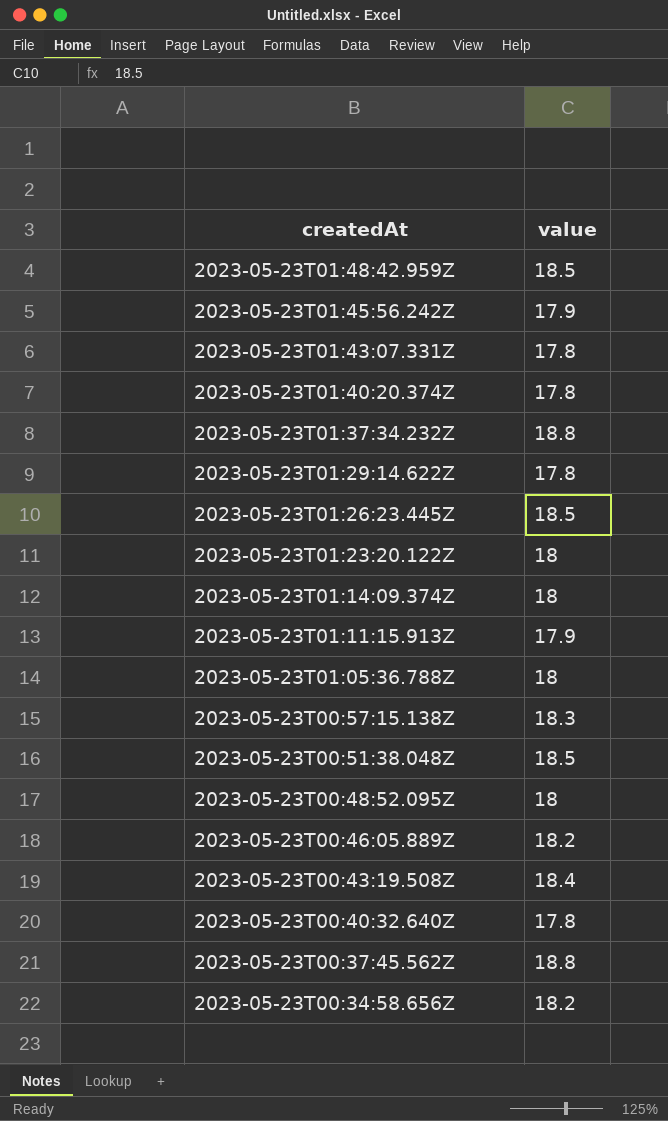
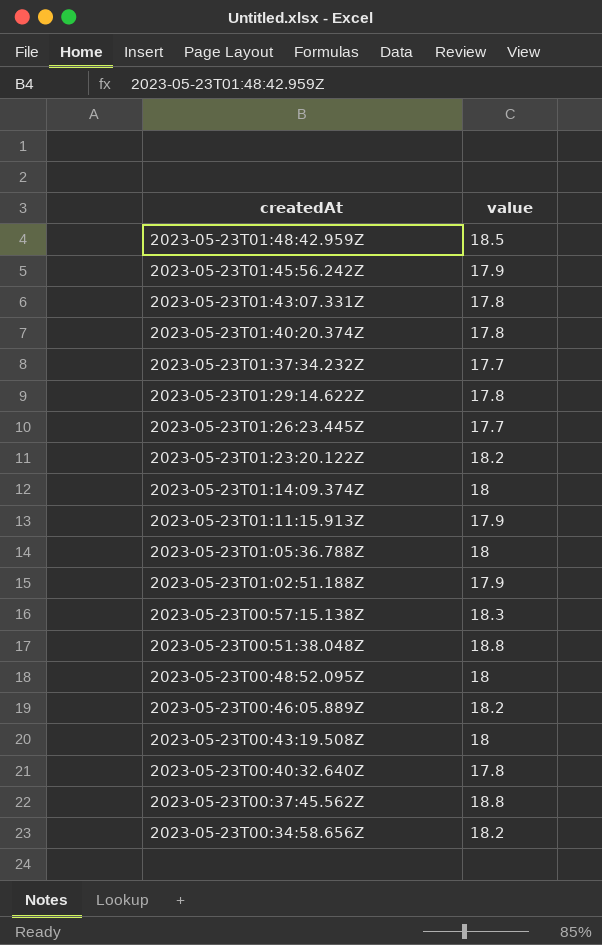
2023-05-23T01:37:34.232Z | value: 18.8 -> 17.7
2023-05-23T01:26:23.445Z | value: 18.5 -> 17.7
2023-05-23T01:23:20.122Z | value: 18 -> 18.2
row 2023-05-23T01:02:51.188Z: none -> 17.9
2023-05-23T00:51:38.048Z | value: 18.5 -> 18.8
2023-05-23T00:43:19.508Z | value: 18.4 -> 18

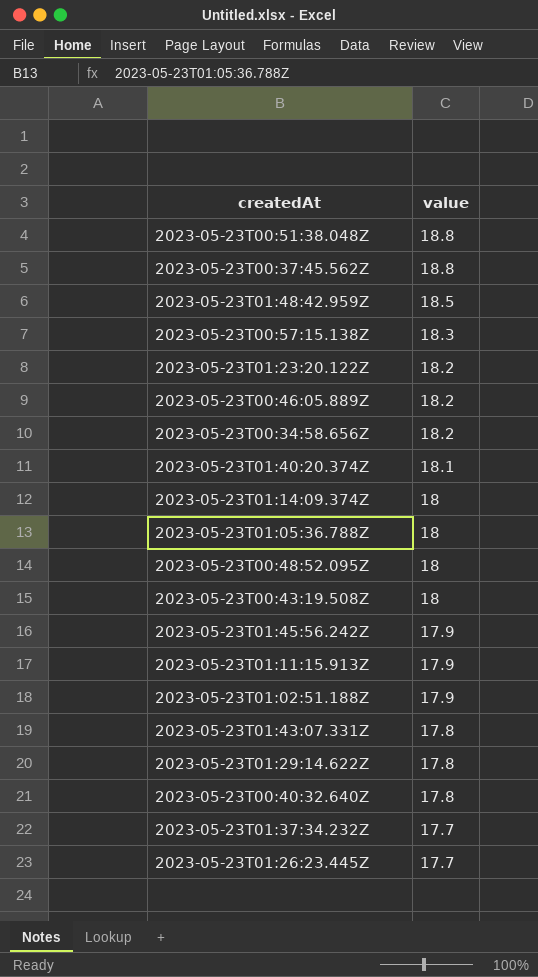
row order: createdAt descending -> value descending
2023-05-23T01:40:20.374Z | value: 17.8 -> 18.1

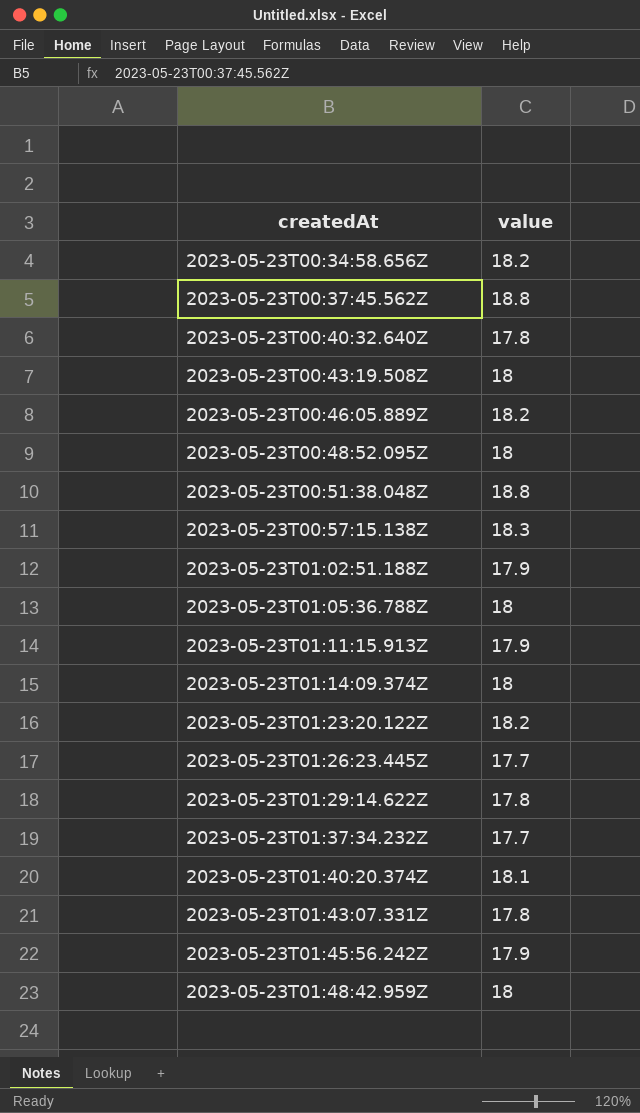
row order: value descending -> createdAt ascending
2023-05-23T01:48:42.959Z | value: 18.5 -> 18

